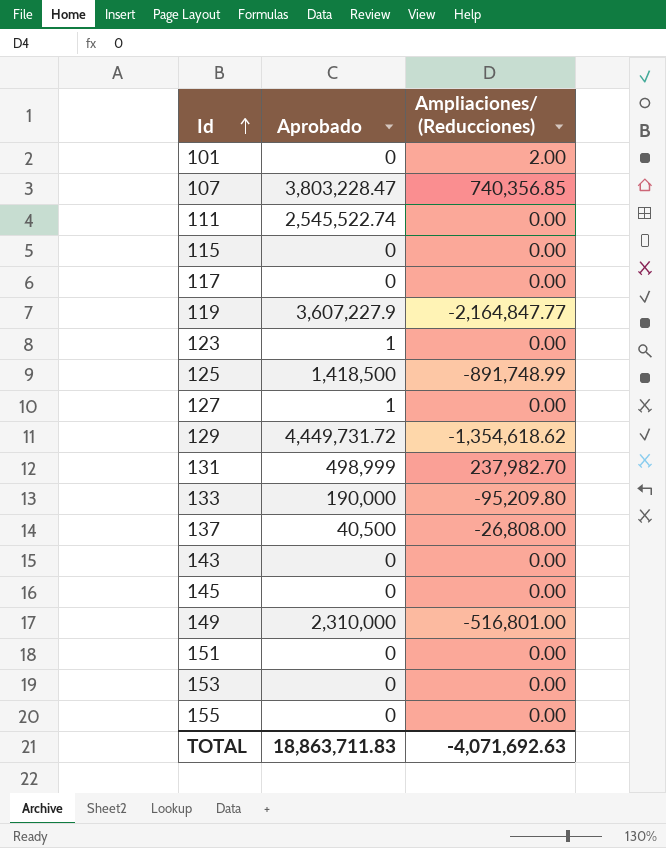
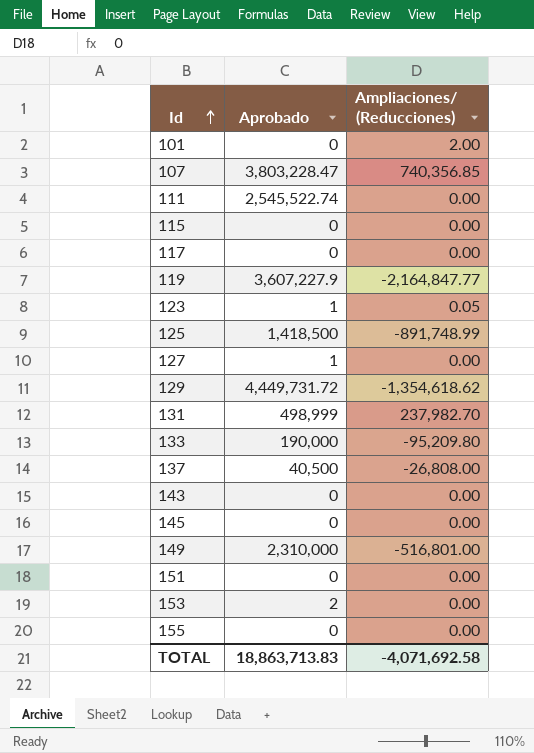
123 | Ampliaciones/ (Reducciones): 0.00 -> 0.05
153 | Aprobado: 0 -> 2
TOTAL | Aprobado: 18,863,711.83 -> 18,863,713.83
TOTAL | Ampliaciones/ (Reducciones): -4,071,692.63 -> -4,071,692.58

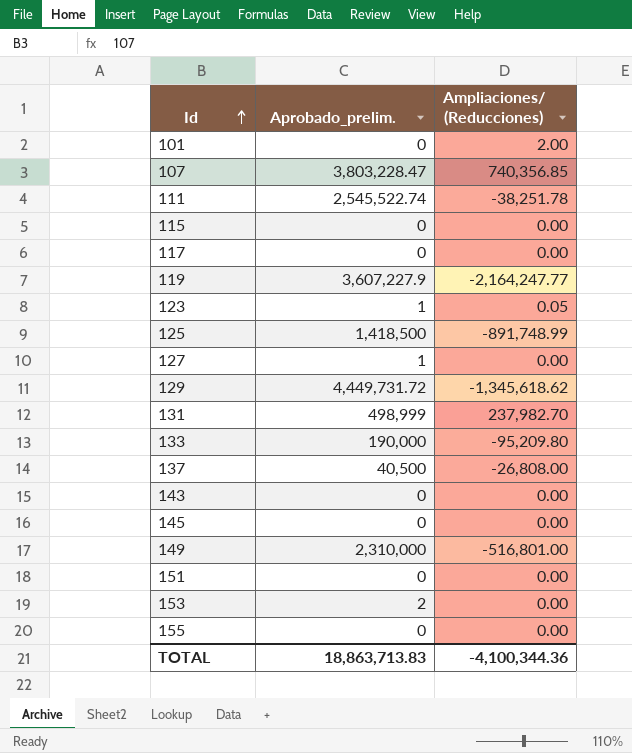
column name: Aprobado -> Aprobado_prelim.
111 | Ampliaciones/ (Reducciones): 0.00 -> -38,251.78
119 | Ampliaciones/ (Reducciones): -2,164,847.77 -> -2,164,247.77
129 | Ampliaciones/ (Reducciones): -1,354,618.62 -> -1,345,618.62
TOTAL | Ampliaciones/ (Reducciones): -4,071,692.58 -> -4,100,344.36

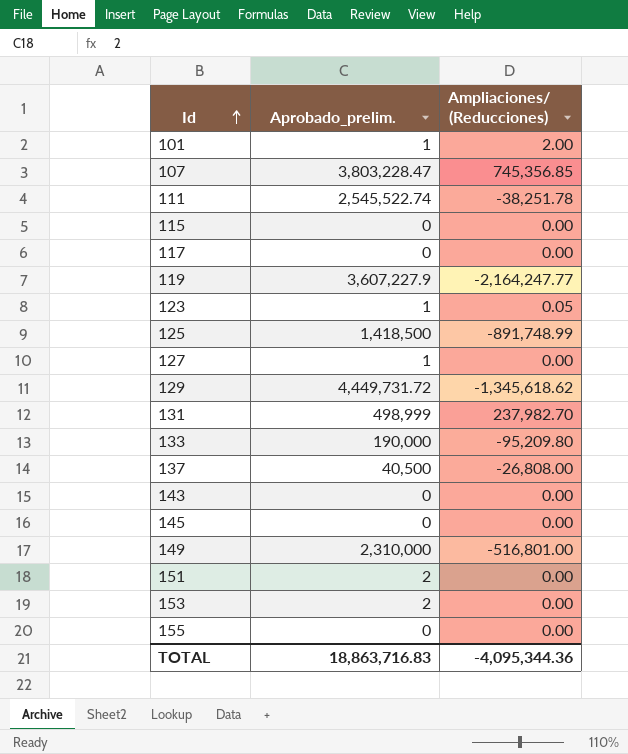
101 | Aprobado_prelim.: 0 -> 1
107 | Ampliaciones/ (Reducciones): 740,356.85 -> 745,356.85
151 | Aprobado_prelim.: 0 -> 2
TOTAL | Aprobado_prelim.: 18,863,713.83 -> 18,863,716.83
TOTAL | Ampliaciones/ (Reducciones): -4,100,344.36 -> -4,095,344.36

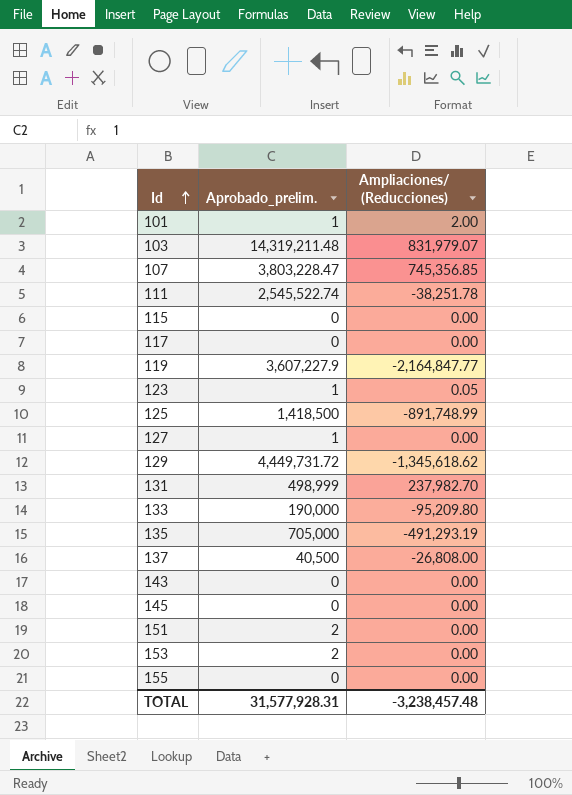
row 149: 2,310,000 | -516,801.00 -> none
row 103: none -> 14,319,211.48 | 831,979.07
119 | Ampliaciones/ (Reducciones): -2,164,247.77 -> -2,164,847.77
row 135: none -> 705,000 | -491,293.19
TOTAL | Aprobado_prelim.: 18,863,716.83 -> 31,577,928.31
TOTAL | Ampliaciones/ (Reducciones): -4,095,344.36 -> -3,238,457.48

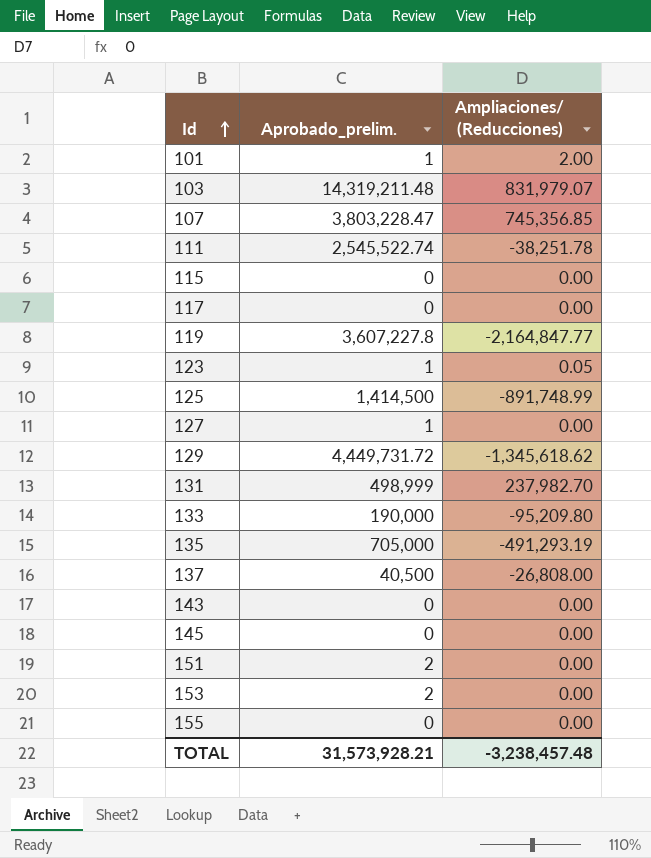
119 | Aprobado_prelim.: 3,607,227.9 -> 3,607,227.8
125 | Aprobado_prelim.: 1,418,500 -> 1,414,500
TOTAL | Aprobado_prelim.: 31,577,928.31 -> 31,573,928.21

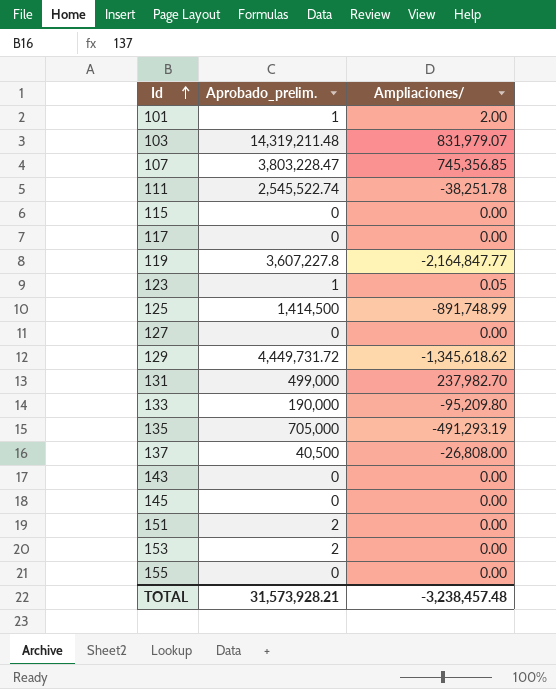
column name: Ampliaciones/ (Reducciones) -> Ampliaciones/
127 | Aprobado_prelim.: 1 -> 0
131 | Aprobado_prelim.: 498,999 -> 499,000

